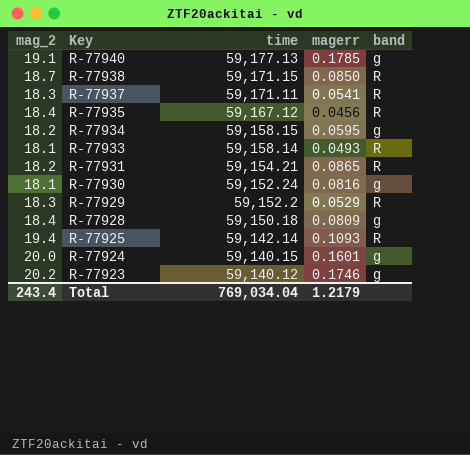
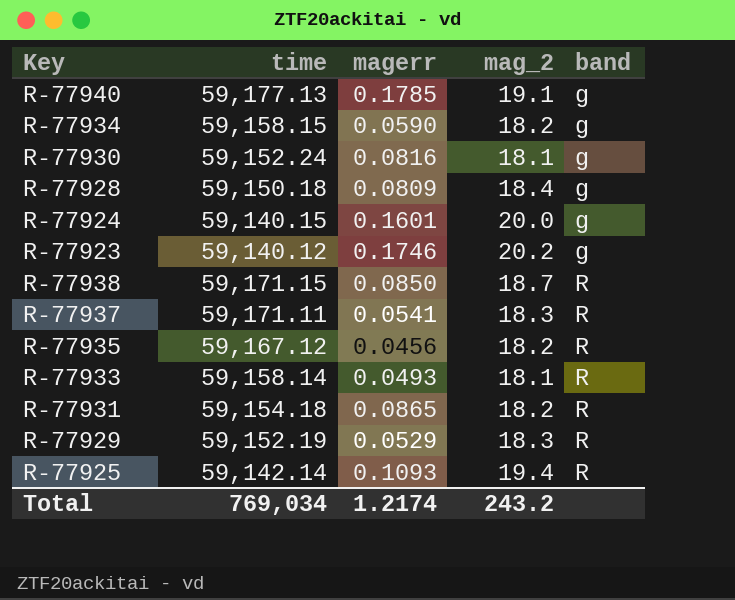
row order: Key descending -> band ascending
column mag_2 | position: 1 -> 4
R-77934 | magerr: 0.0595 -> 0.0590
R-77935 | mag_2: 18.4 -> 18.2
R-77931 | time: 59,154.21 -> 59,154.18
R-77929 | time: 59,152.2 -> 59,152.19
Total | time: 769,034.04 -> 769,034
Total | magerr: 1.2179 -> 1.2174
Total | mag_2: 243.4 -> 243.2

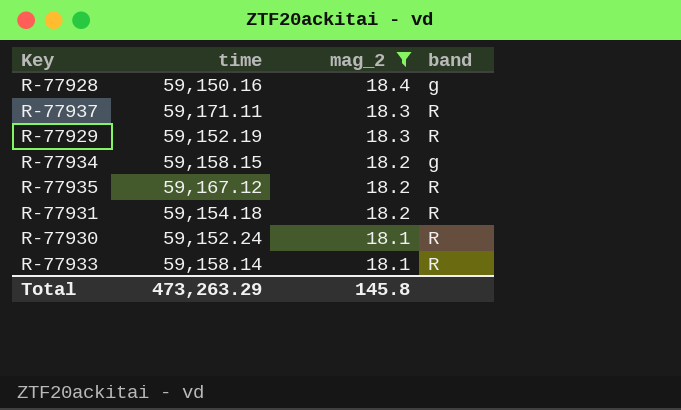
filter: none -> mag_2 <= 18.4
row order: band ascending -> mag_2 descending
column magerr | position: 3 -> none
R-77928 | time: 59,150.18 -> 59,150.16
R-77930 | band: g -> R
Total | time: 769,034 -> 473,263.29
Total | mag_2: 243.2 -> 145.8

